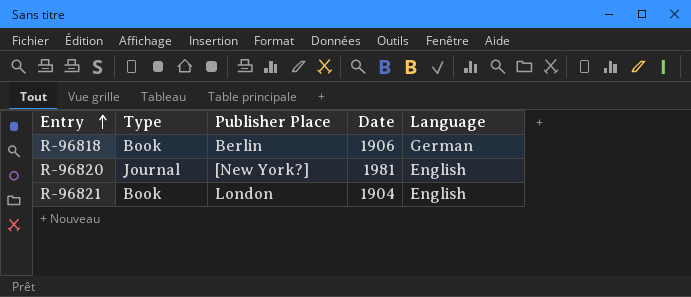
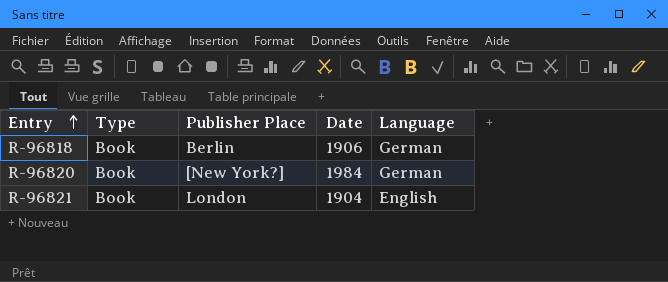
R-96820 | Type: Journal -> Book
R-96820 | Date: 1981 -> 1984
R-96820 | Language: English -> German

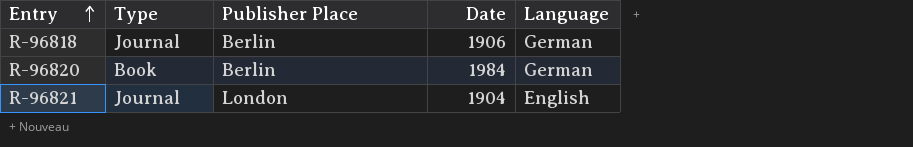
R-96818 | Type: Book -> Journal
R-96820 | Publisher Place: [New York?] -> Berlin
R-96821 | Type: Book -> Journal

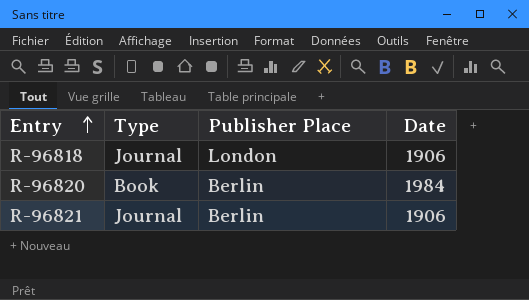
column Language | position: 5 -> none
R-96818 | Publisher Place: Berlin -> London
R-96821 | Publisher Place: London -> Berlin
R-96821 | Date: 1904 -> 1906

